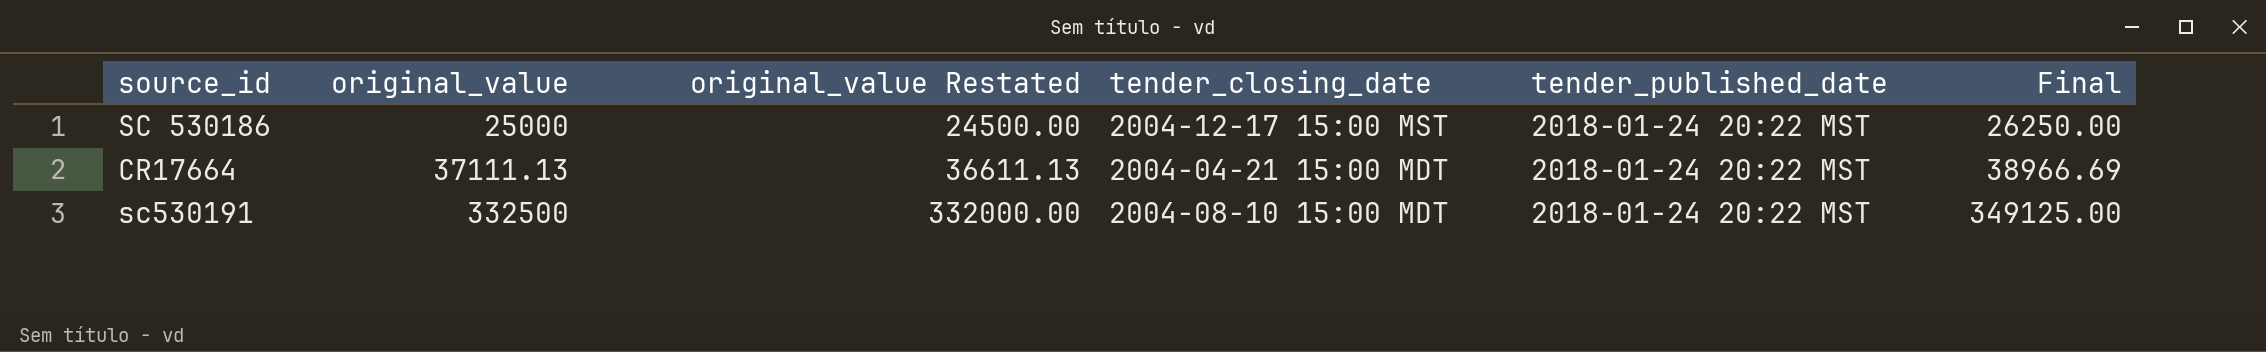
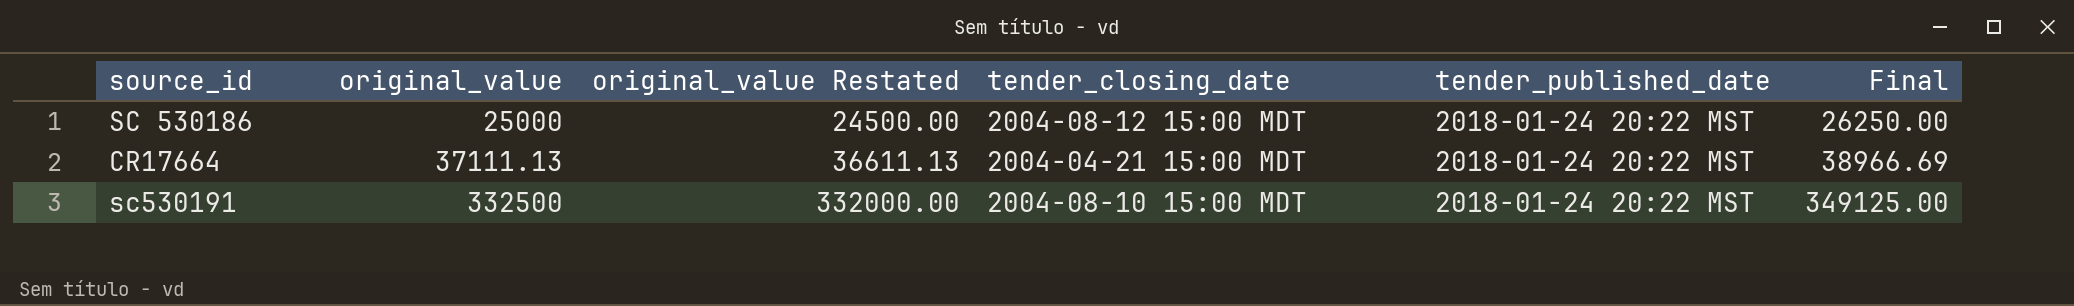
SC 530186 | tender_closing_date: 2004-12-17 15:00 MST -> 2004-08-12 15:00 MDT

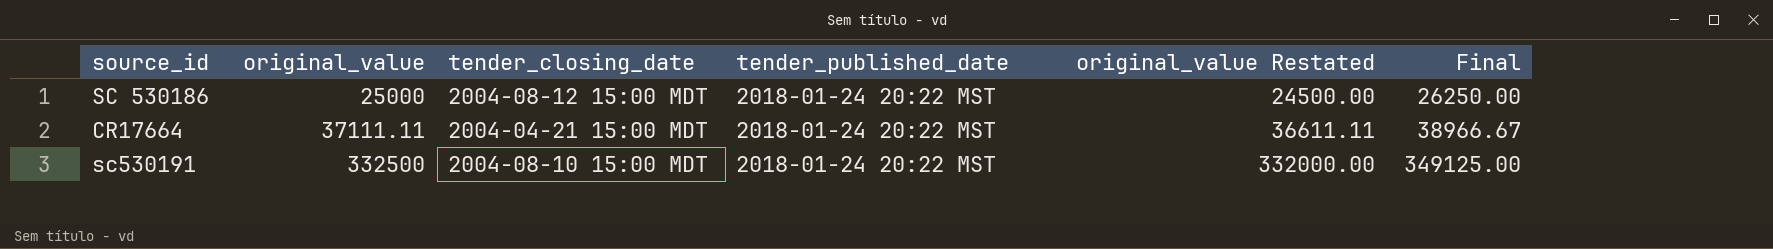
column original_value Restated | position: 3 -> 5
CR17664 | original_value: 37111.13 -> 37111.11
CR17664 | original_value Restated: 36611.13 -> 36611.11
CR17664 | Final: 38966.69 -> 38966.67

